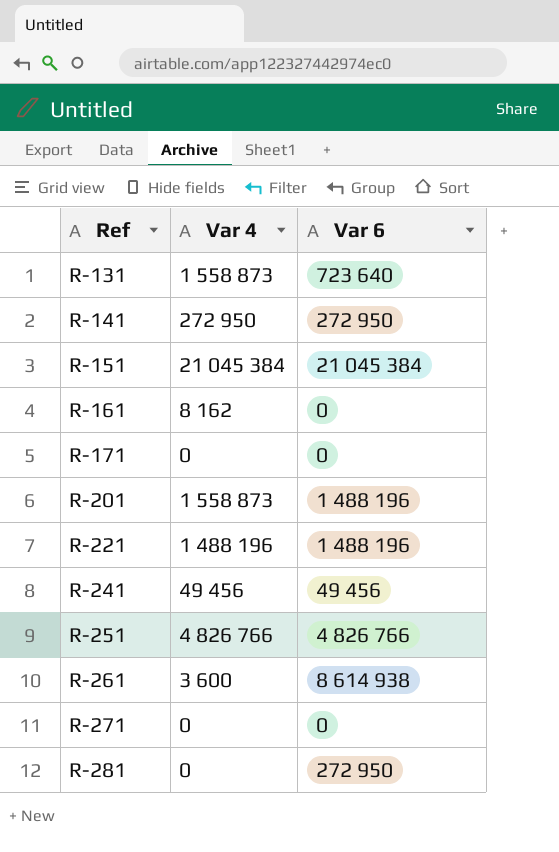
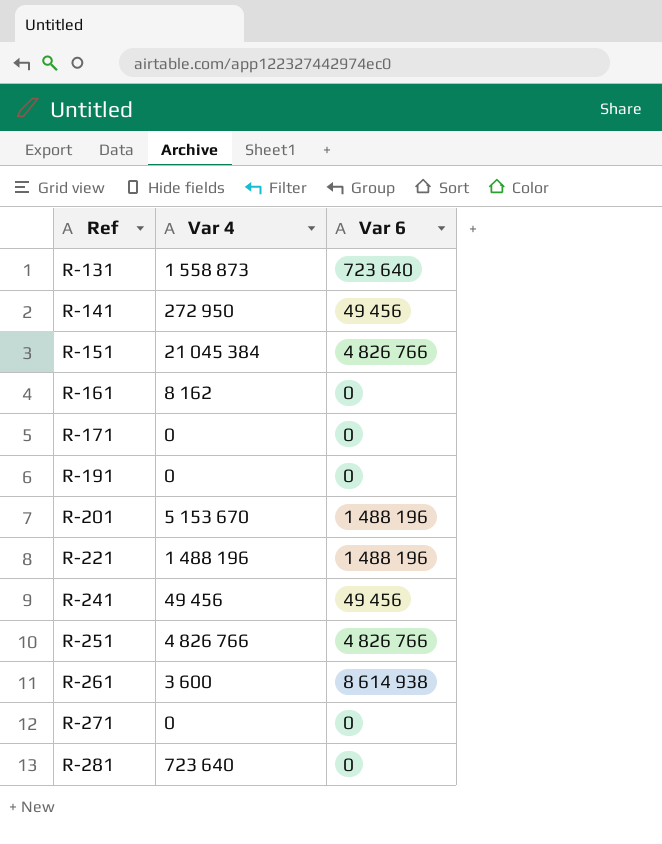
R-141 | Var 6: 272 950 -> 49 456
R-151 | Var 6: 21 045 384 -> 4 826 766
row R-191: none -> 0 | 0
R-201 | Var 4: 1 558 873 -> 5 153 670
R-281 | Var 4: 0 -> 723 640
R-281 | Var 6: 272 950 -> 0

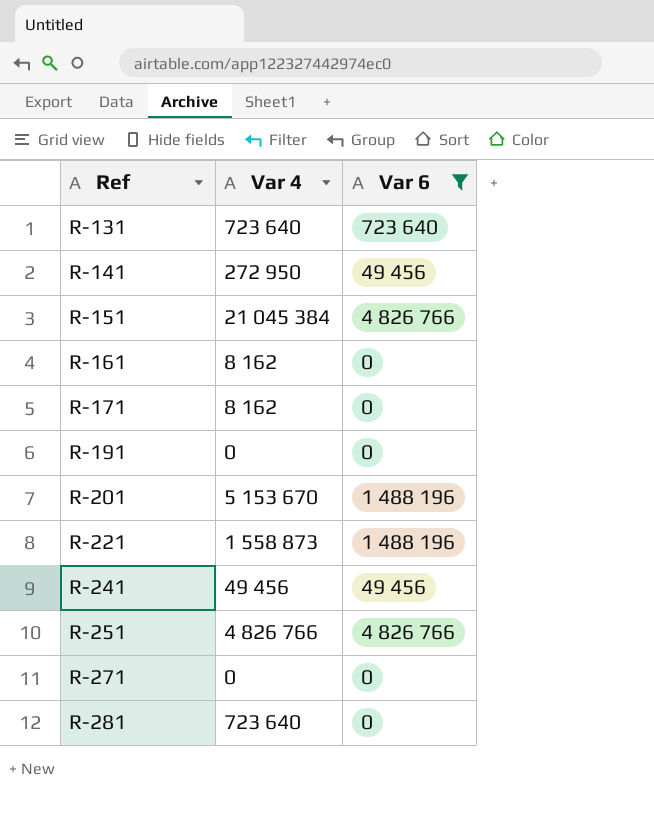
filter: none -> Var 6 != 8 614 938
R-131 | Var 4: 1 558 873 -> 723 640
R-171 | Var 4: 0 -> 8 162
R-221 | Var 4: 1 488 196 -> 1 558 873

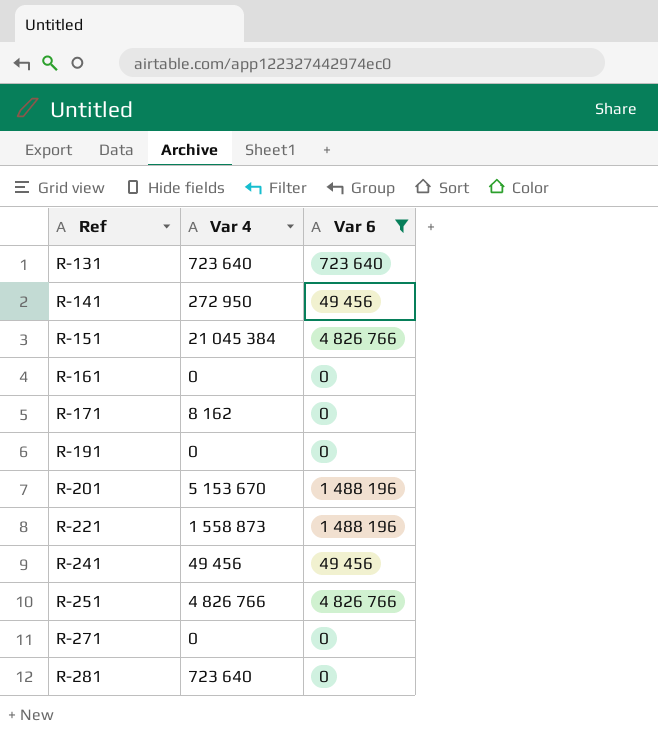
R-161 | Var 4: 8 162 -> 0

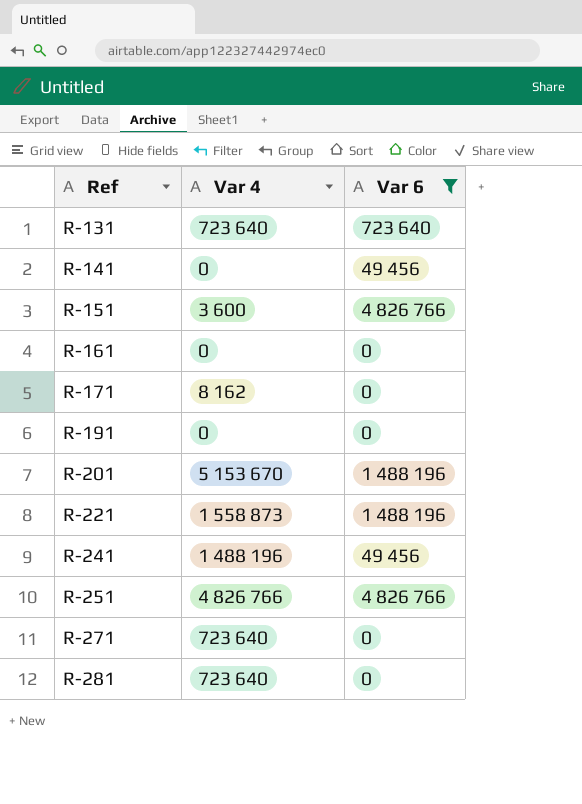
R-141 | Var 4: 272 950 -> 0
R-151 | Var 4: 21 045 384 -> 3 600
R-241 | Var 4: 49 456 -> 1 488 196
R-271 | Var 4: 0 -> 723 640

